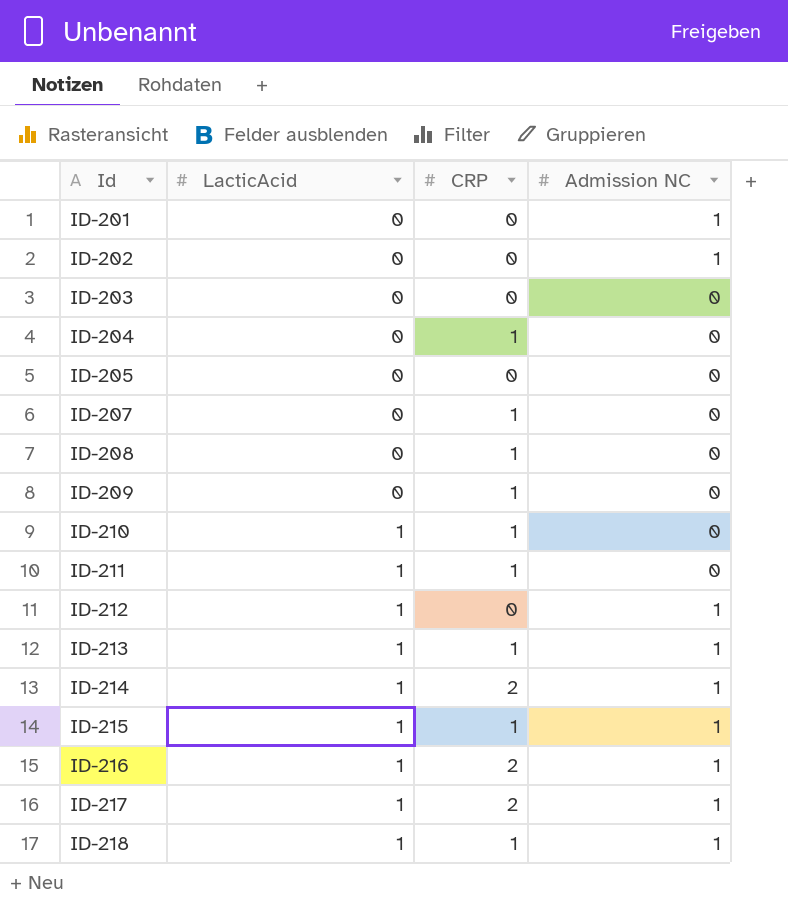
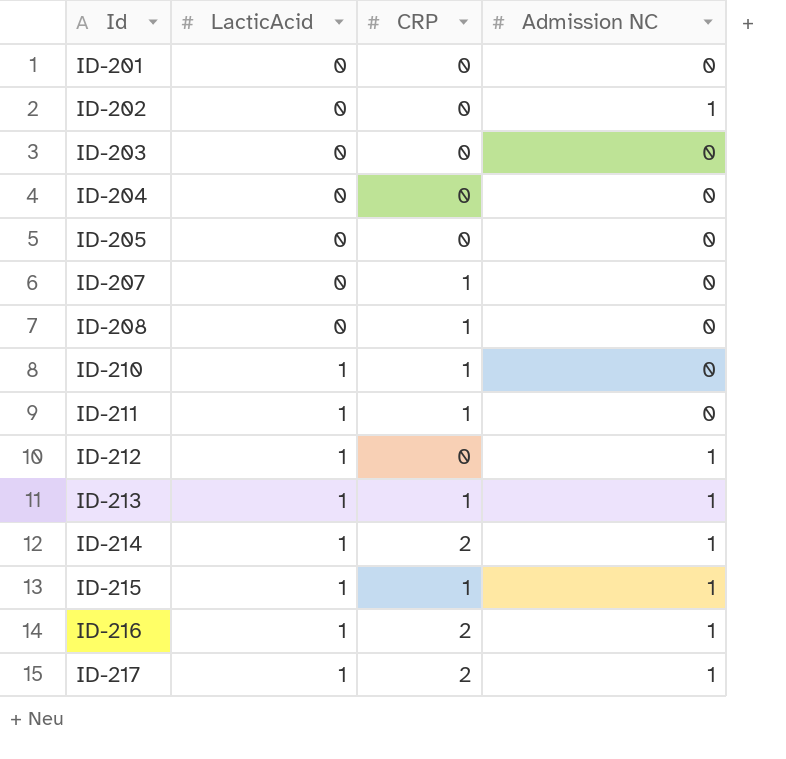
row ID-209: 0 | 1 | 0 -> none
row ID-218: 1 | 1 | 1 -> none
ID-201 | Admission NC: 1 -> 0
ID-204 | CRP: 1 -> 0

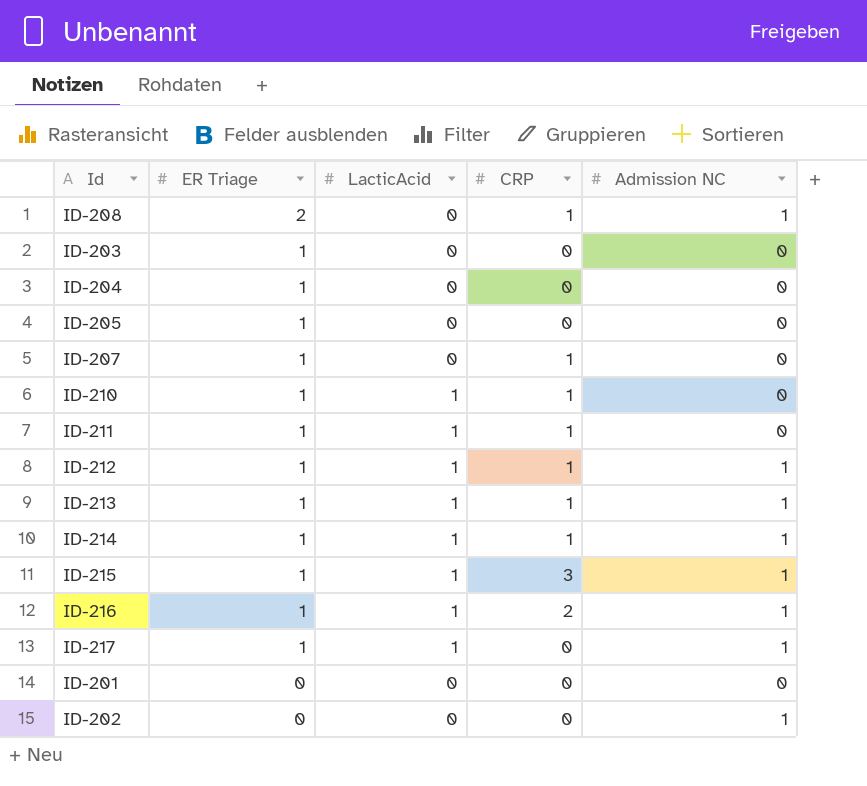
row order: Id ascending -> ER Triage descending
column ER Triage | position: none -> 2
ID-208 | Admission NC: 0 -> 1
ID-212 | CRP: 0 -> 1
ID-214 | CRP: 2 -> 1
ID-215 | CRP: 1 -> 3
ID-217 | CRP: 2 -> 0

